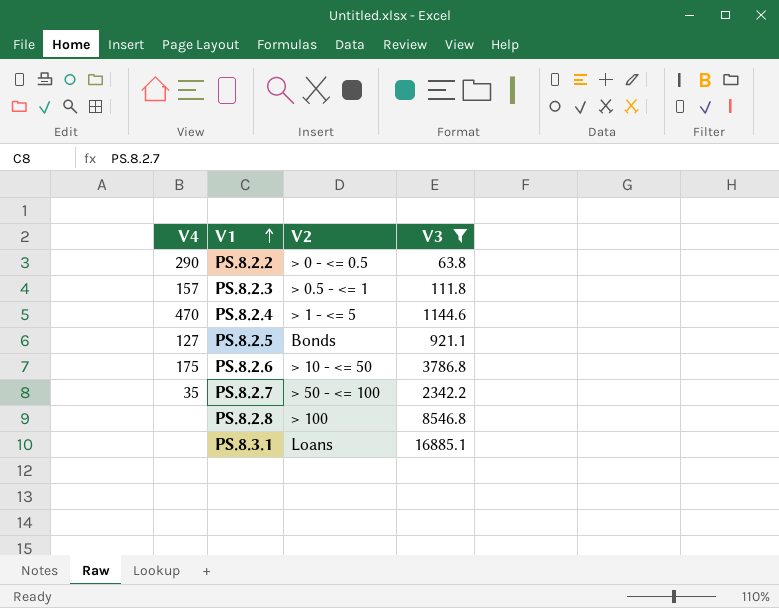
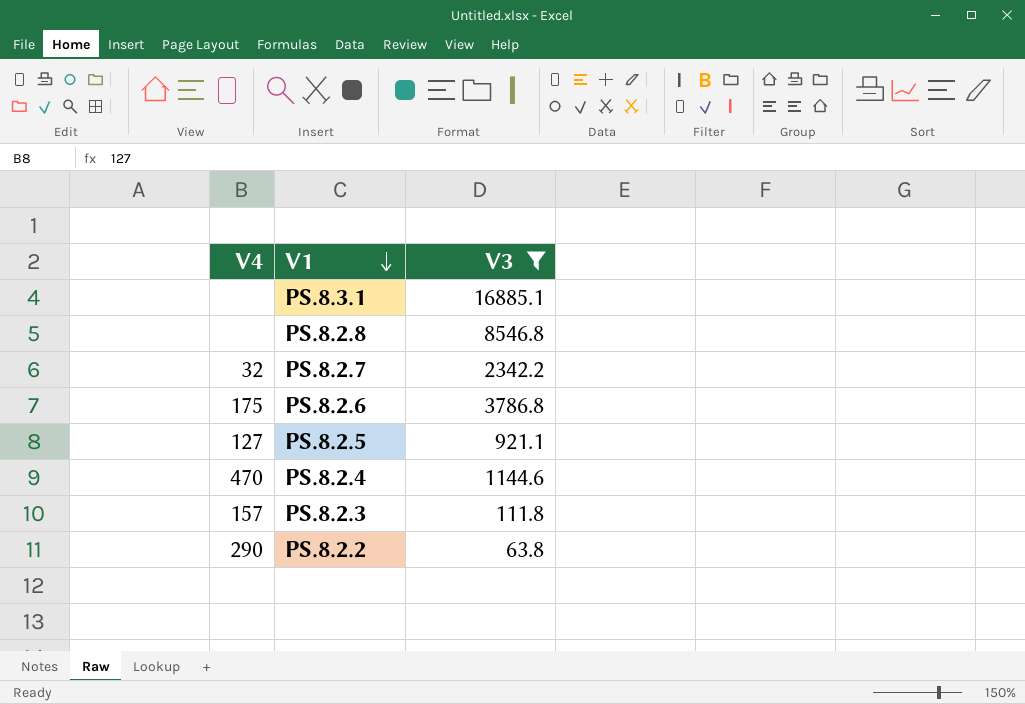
row order: V1 ascending -> V1 descending
column V2 | position: 3 -> none
PS.8.2.7 | V4: 35 -> 32

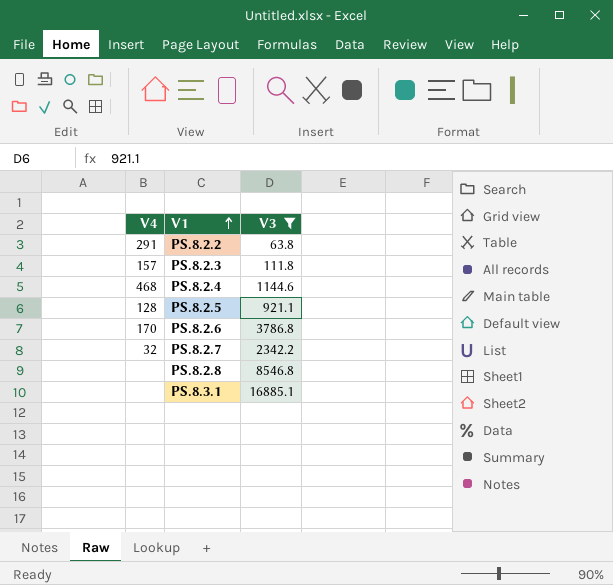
row order: V1 descending -> V1 ascending
PS.8.2.2 | V4: 290 -> 291
PS.8.2.4 | V4: 470 -> 468
PS.8.2.5 | V4: 127 -> 128
PS.8.2.6 | V4: 175 -> 170

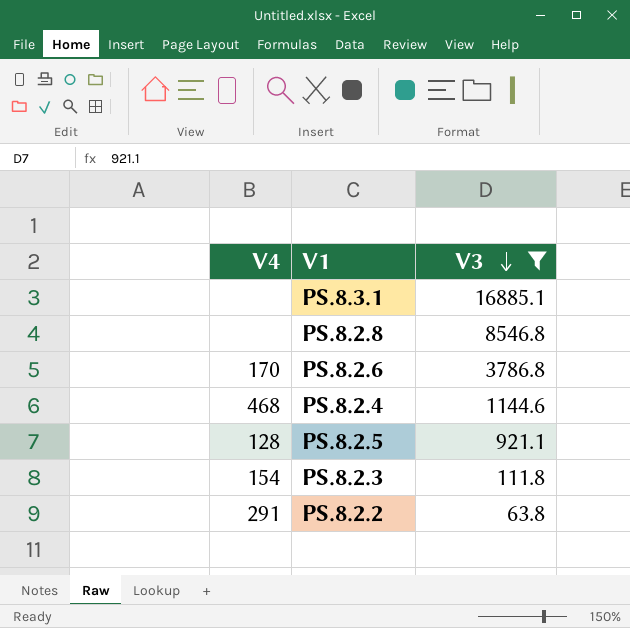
row order: V1 ascending -> V3 descending
row PS.8.2.7: 32 | 2342.2 -> none
PS.8.2.3 | V4: 157 -> 154

